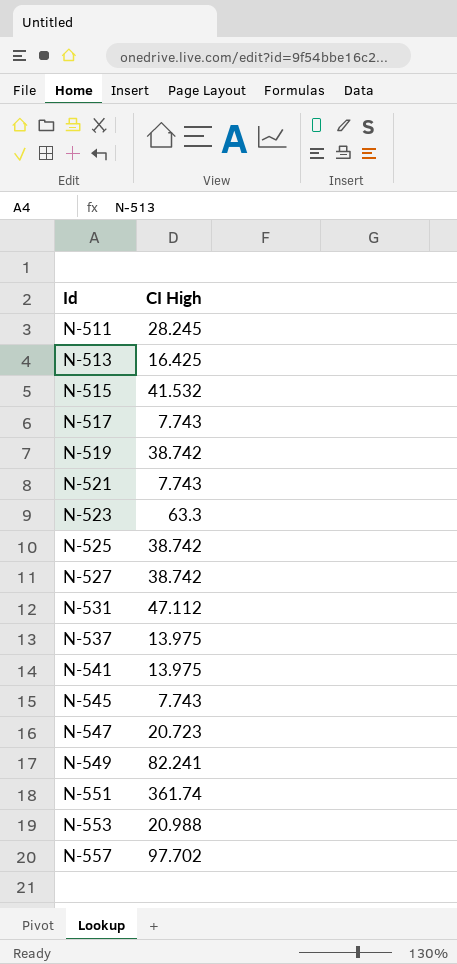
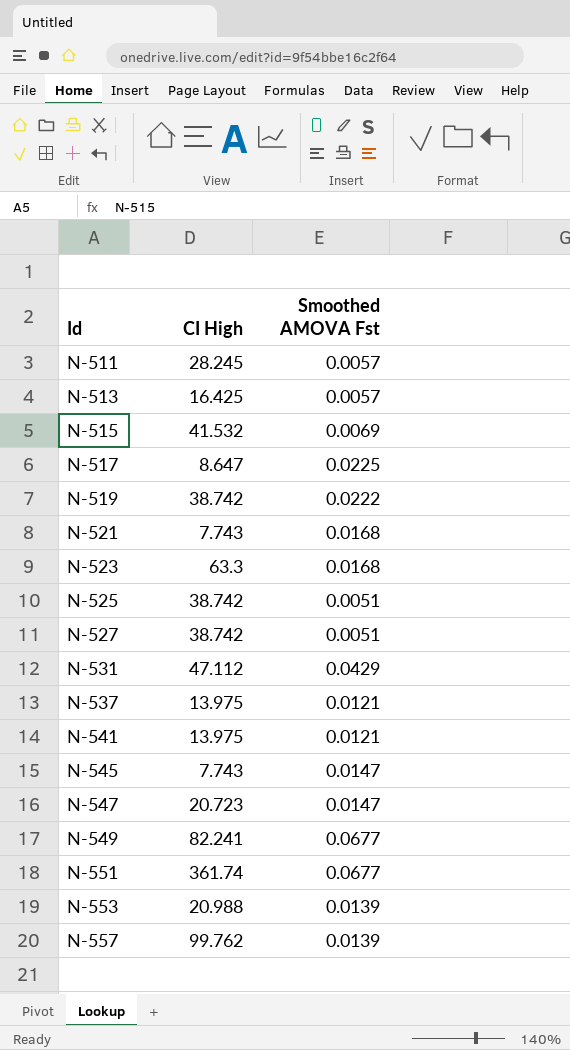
column Smoothed AMOVA Fst | position: none -> 3
N-517 | CI High: 7.743 -> 8.647
N-557 | CI High: 97.702 -> 99.762

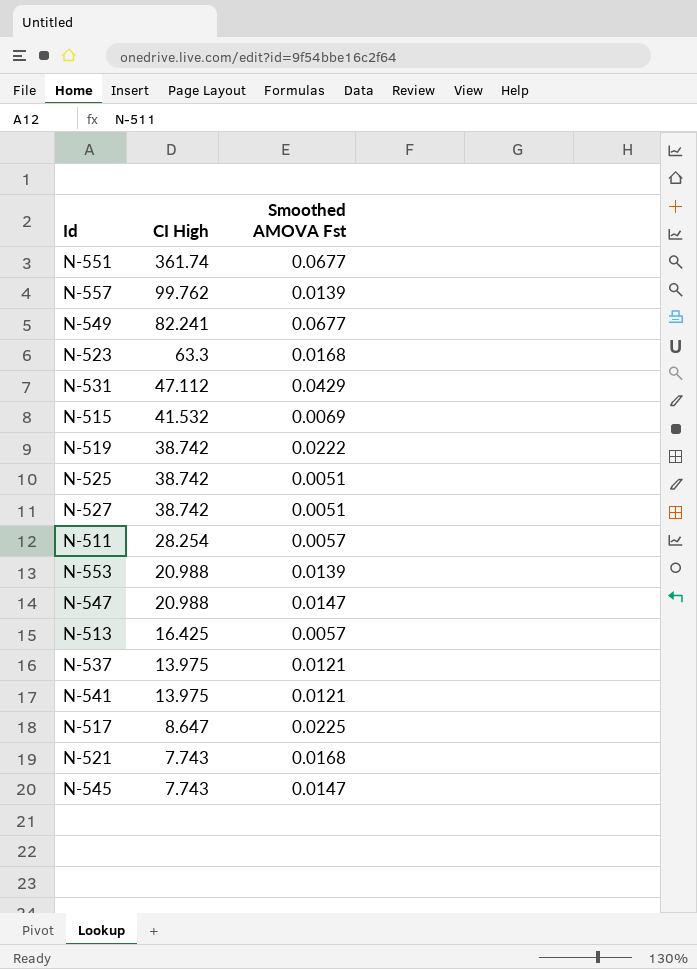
row order: Id ascending -> CI High descending
N-511 | CI High: 28.245 -> 28.254
N-547 | CI High: 20.723 -> 20.988

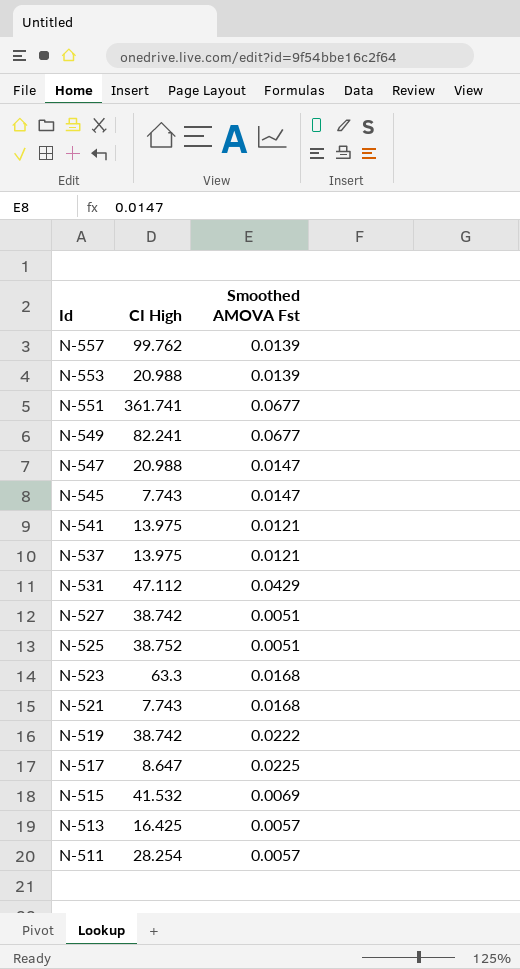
row order: CI High descending -> Id descending
N-551 | CI High: 361.74 -> 361.741
N-525 | CI High: 38.742 -> 38.752

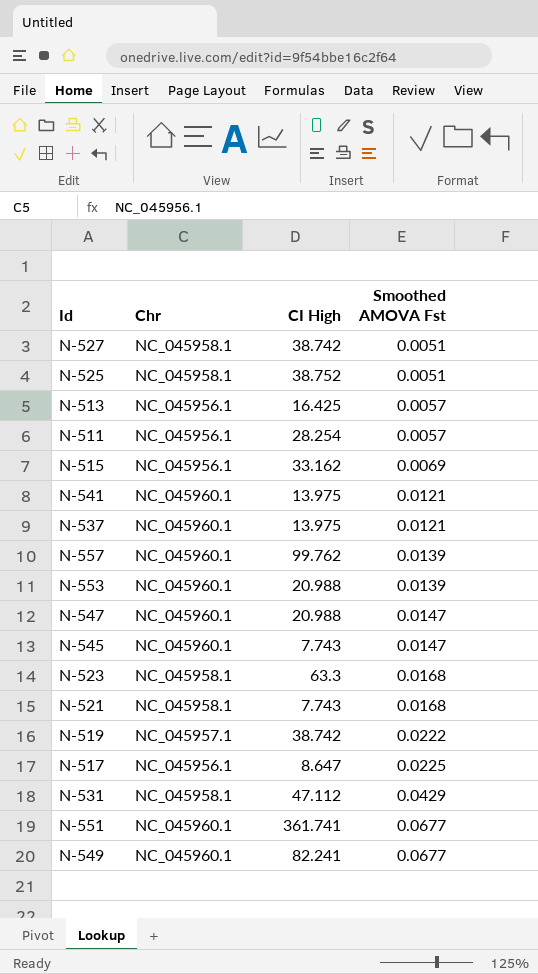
row order: Id descending -> Smoothed AMOVA Fst ascending
column Chr | position: none -> 2
N-515 | CI High: 41.532 -> 33.162

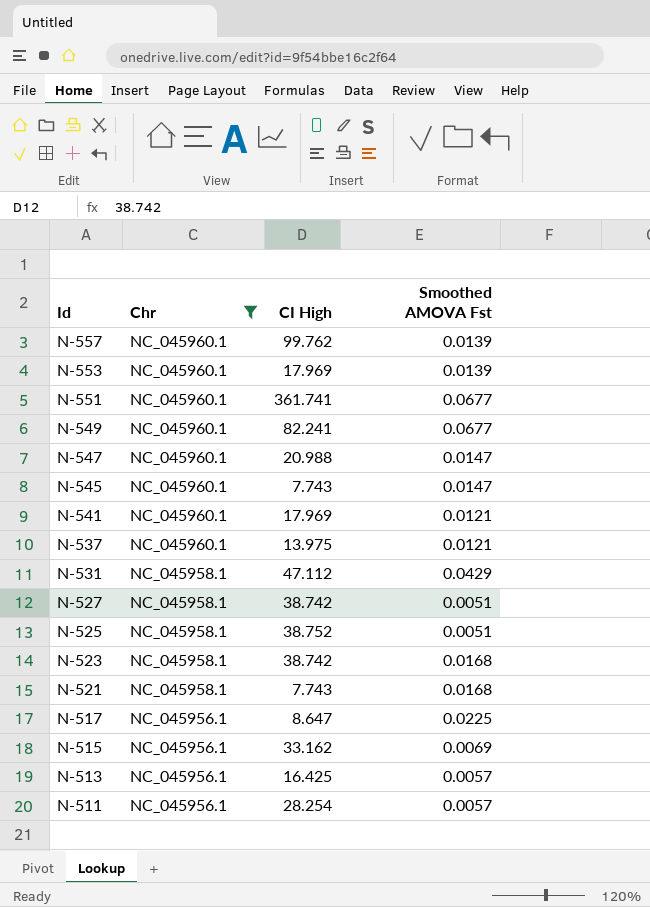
filter: none -> Chr != NC_045957.1
row order: Smoothed AMOVA Fst ascending -> Id descending
N-553 | CI High: 20.988 -> 17.969
N-541 | CI High: 13.975 -> 17.969
N-523 | CI High: 63.3 -> 38.742

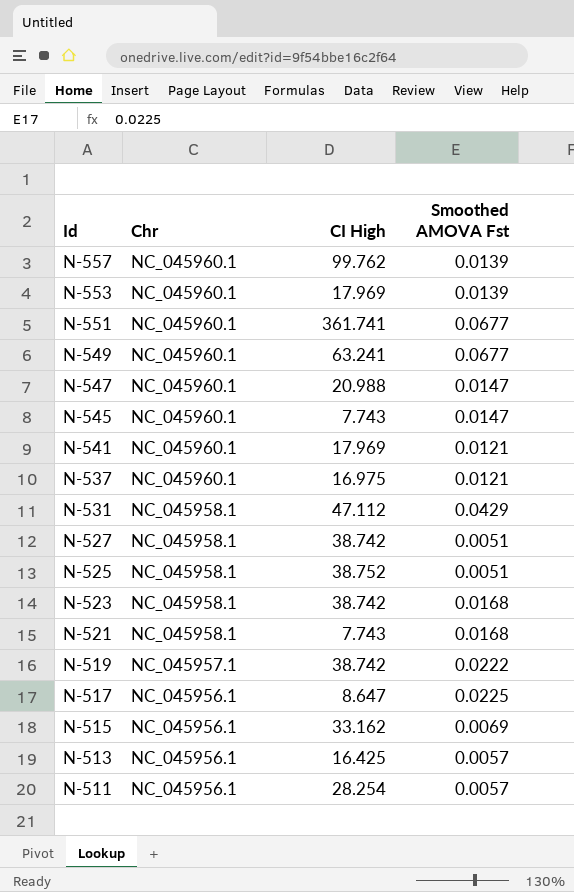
filter: Chr != NC_045957.1 -> none
N-549 | CI High: 82.241 -> 63.241
N-537 | CI High: 13.975 -> 16.975

